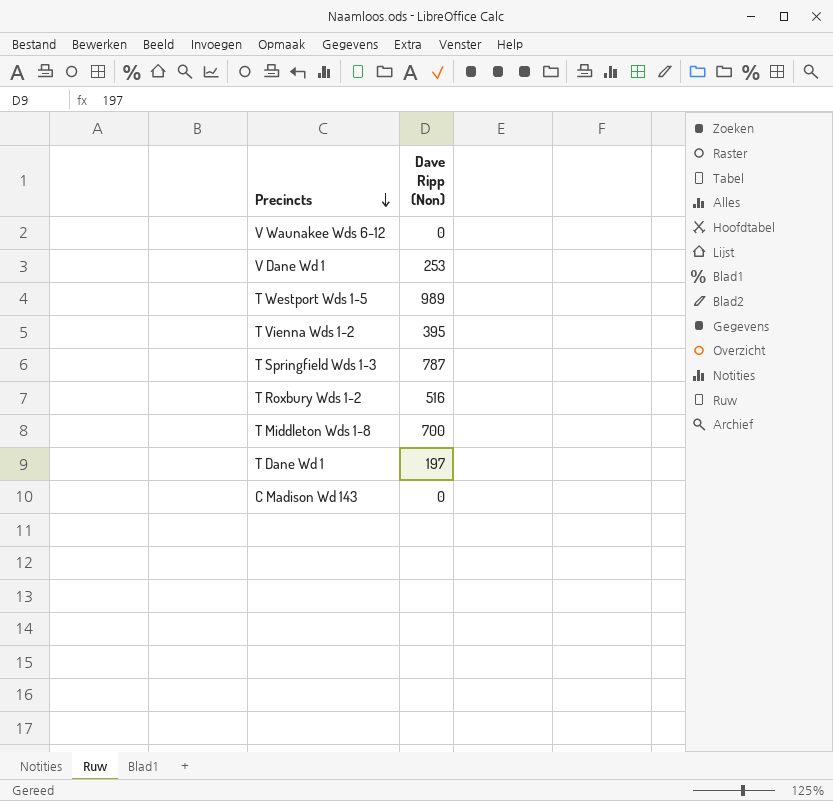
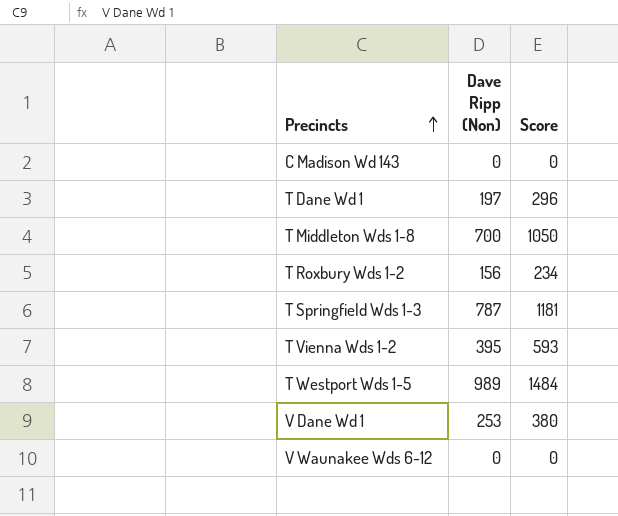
row order: Precincts descending -> Precincts ascending
column Score | formula: none -> [Dave Ripp (Non)] * 1.5
T Roxbury Wds 1-2 | Dave Ripp (Non): 516 -> 156

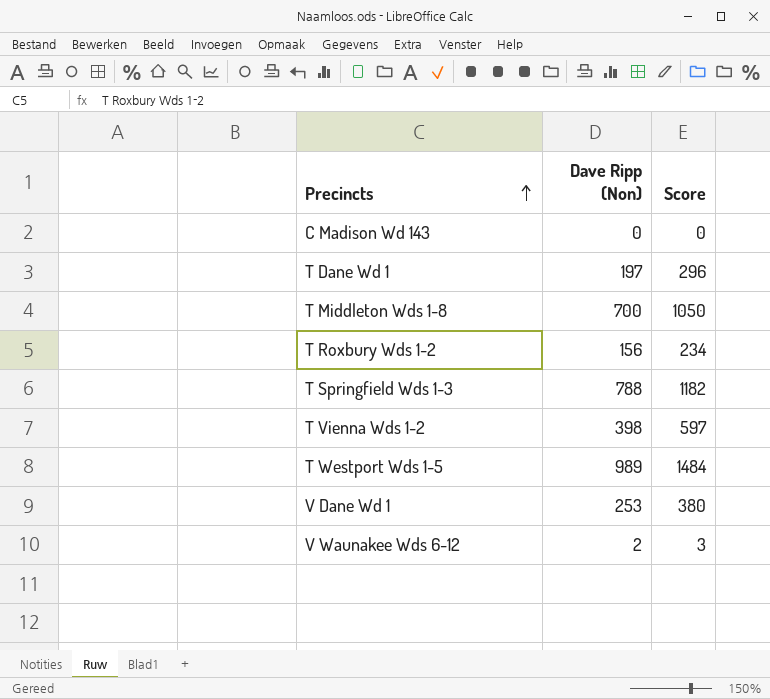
T Springfield Wds 1-3 | Dave Ripp (Non): 787 -> 788
T Springfield Wds 1-3 | Score: 1181 -> 1182
T Vienna Wds 1-2 | Dave Ripp (Non): 395 -> 398
T Vienna Wds 1-2 | Score: 593 -> 597
V Waunakee Wds 6-12 | Dave Ripp (Non): 0 -> 2
V Waunakee Wds 6-12 | Score: 0 -> 3

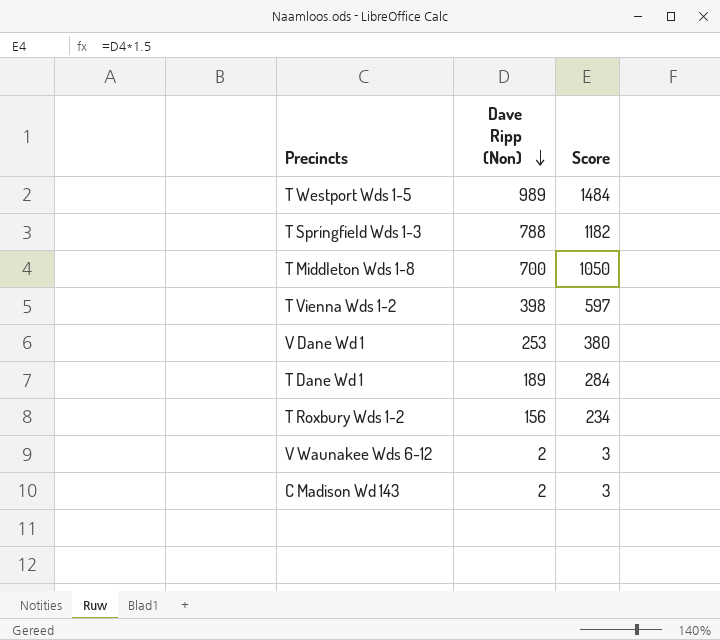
row order: Precincts ascending -> Dave Ripp (Non) descending
T Dane Wd 1 | Dave Ripp (Non): 197 -> 189
T Dane Wd 1 | Score: 296 -> 284
C Madison Wd 143 | Dave Ripp (Non): 0 -> 2
C Madison Wd 143 | Score: 0 -> 3

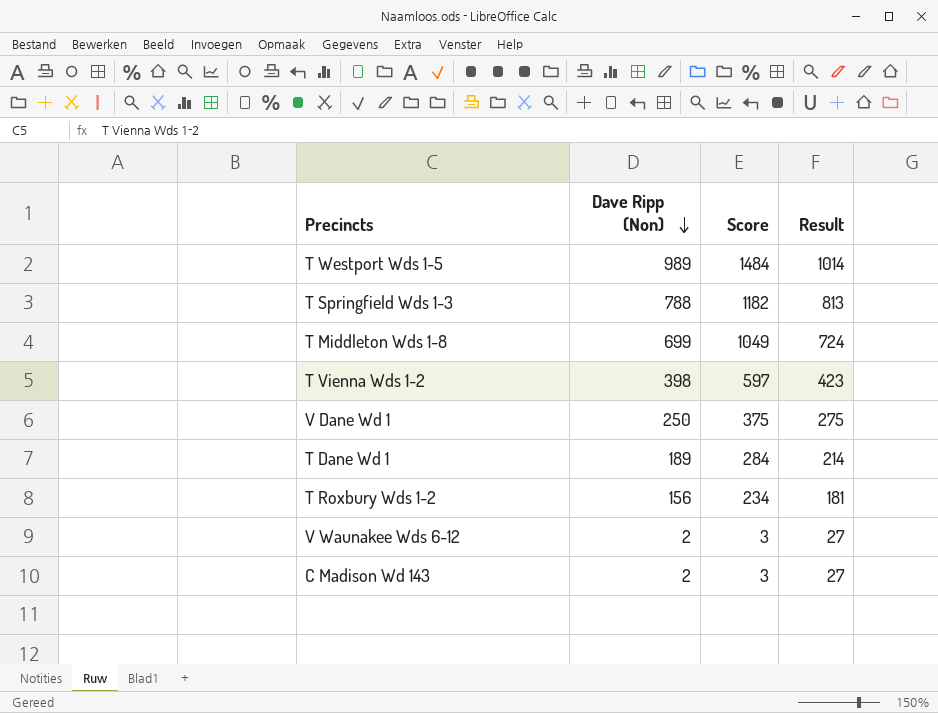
column Result | formula: none -> [Dave Ripp (Non)] + 25
T Middleton Wds 1-8 | Dave Ripp (Non): 700 -> 699
T Middleton Wds 1-8 | Score: 1050 -> 1049
V Dane Wd 1 | Dave Ripp (Non): 253 -> 250
V Dane Wd 1 | Score: 380 -> 375

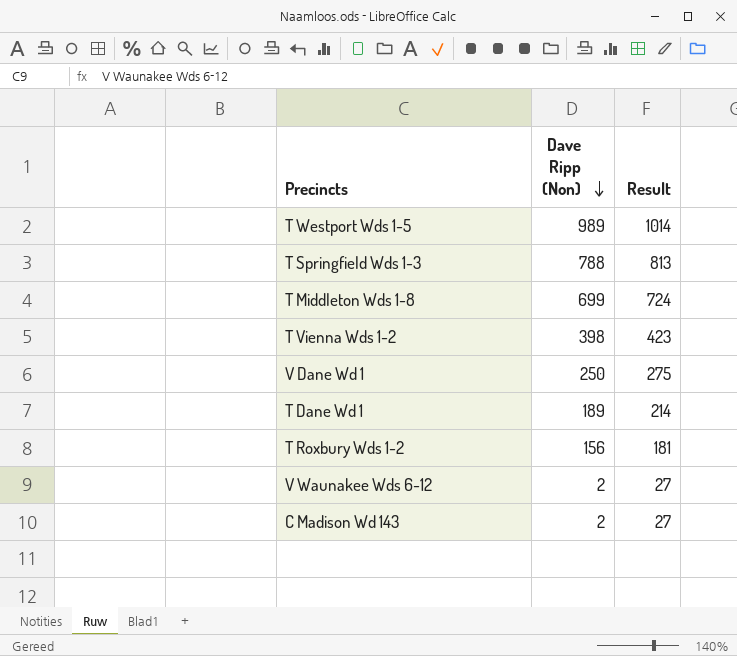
column Score | formula: [Dave Ripp (Non)] * 1.5 -> none

